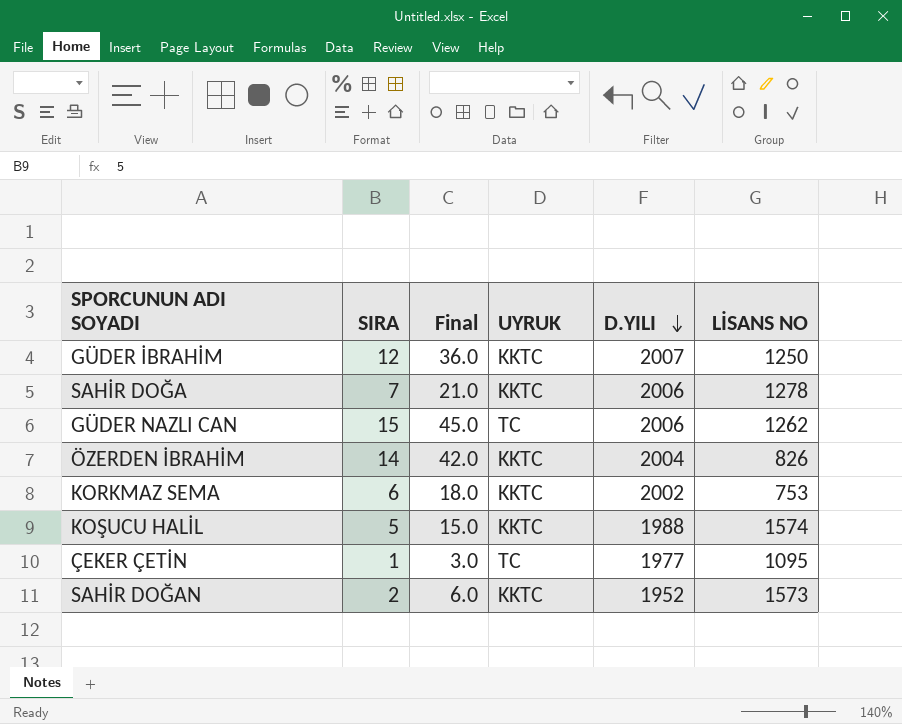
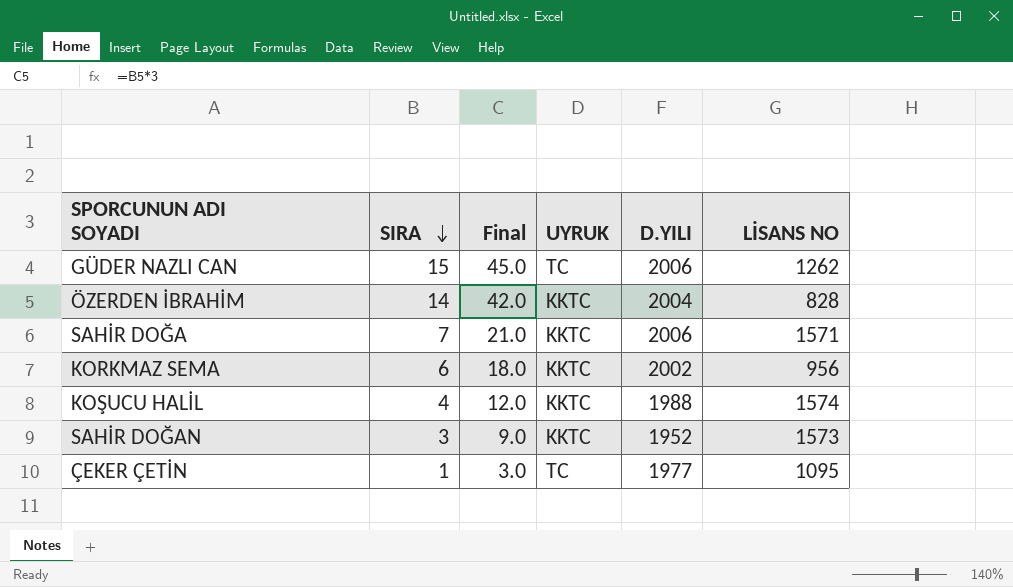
row order: D.YILI descending -> SIRA descending
row GÜDER İBRAHİM: 12 | 36.0 | KKTC | 2007 | 1250 -> none
ÖZERDEN İBRAHİM | LİSANS NO: 826 -> 828
SAHİR DOĞA | LİSANS NO: 1278 -> 1571
KORKMAZ SEMA | LİSANS NO: 753 -> 956
KOŞUCU HALİL | SIRA: 5 -> 4
KOŞUCU HALİL | Final: 15.0 -> 12.0
SAHİR DOĞAN | SIRA: 2 -> 3
SAHİR DOĞAN | Final: 6.0 -> 9.0

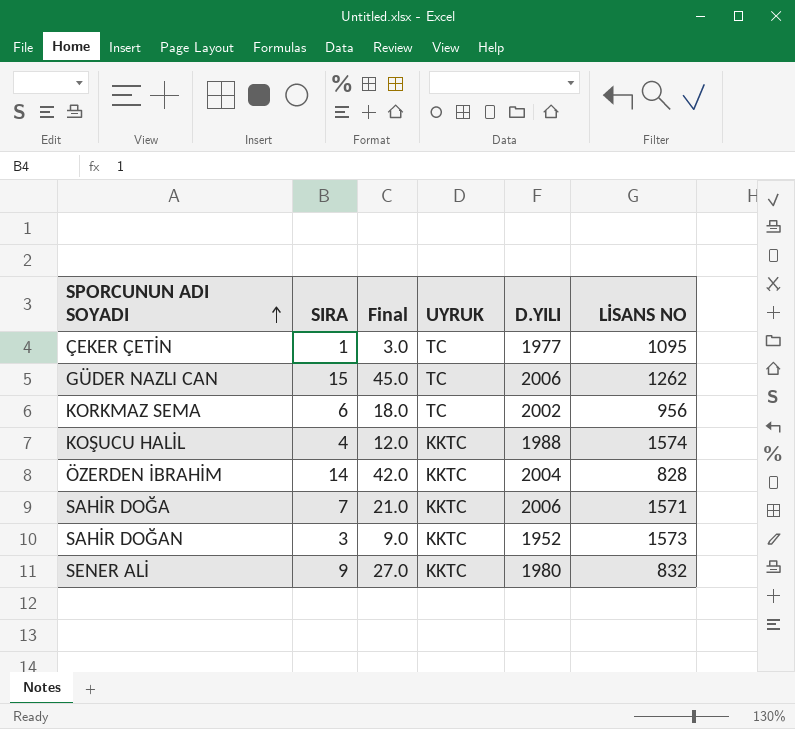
row order: SIRA descending -> SPORCUNUN ADI SOYADI ascending
KORKMAZ SEMA | UYRUK: KKTC -> TC
row SENER ALİ: none -> 9 | 27.0 | KKTC | 1980 | 832

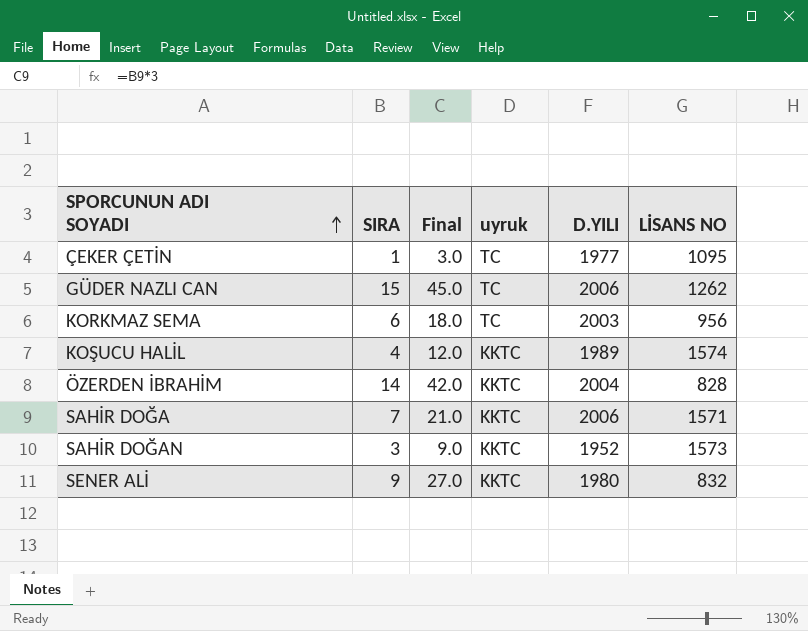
column name: UYRUK -> uyruk
KORKMAZ SEMA | D.YILI: 2002 -> 2003
KOŞUCU HALİL | D.YILI: 1988 -> 1989

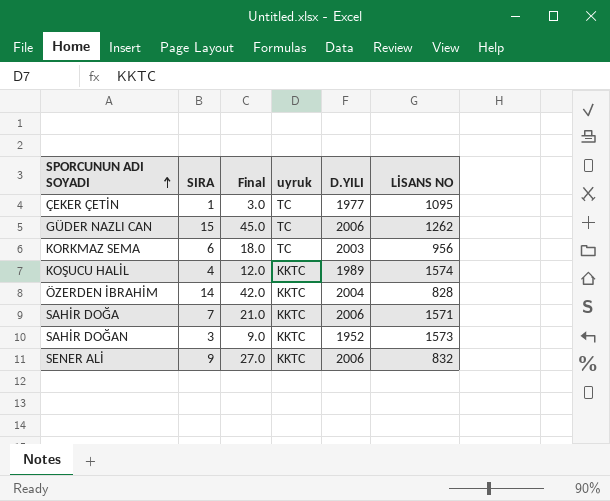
SENER ALİ | D.YILI: 1980 -> 2006

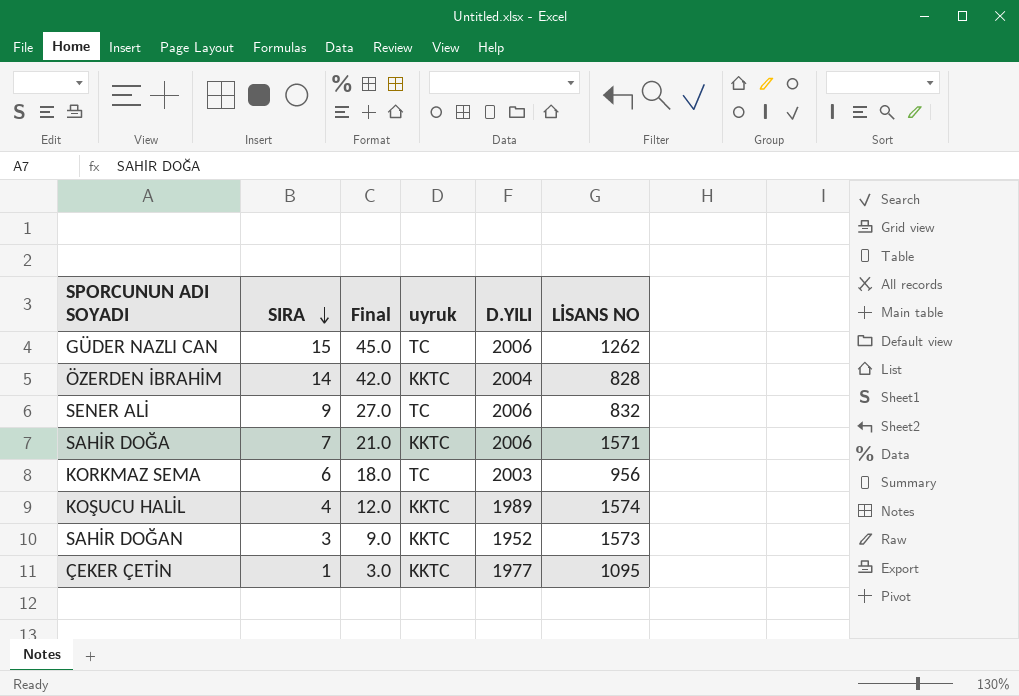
row order: SPORCUNUN ADI SOYADI ascending -> SIRA descending
SENER ALİ | uyruk: KKTC -> TC
ÇEKER ÇETİN | uyruk: TC -> KKTC

